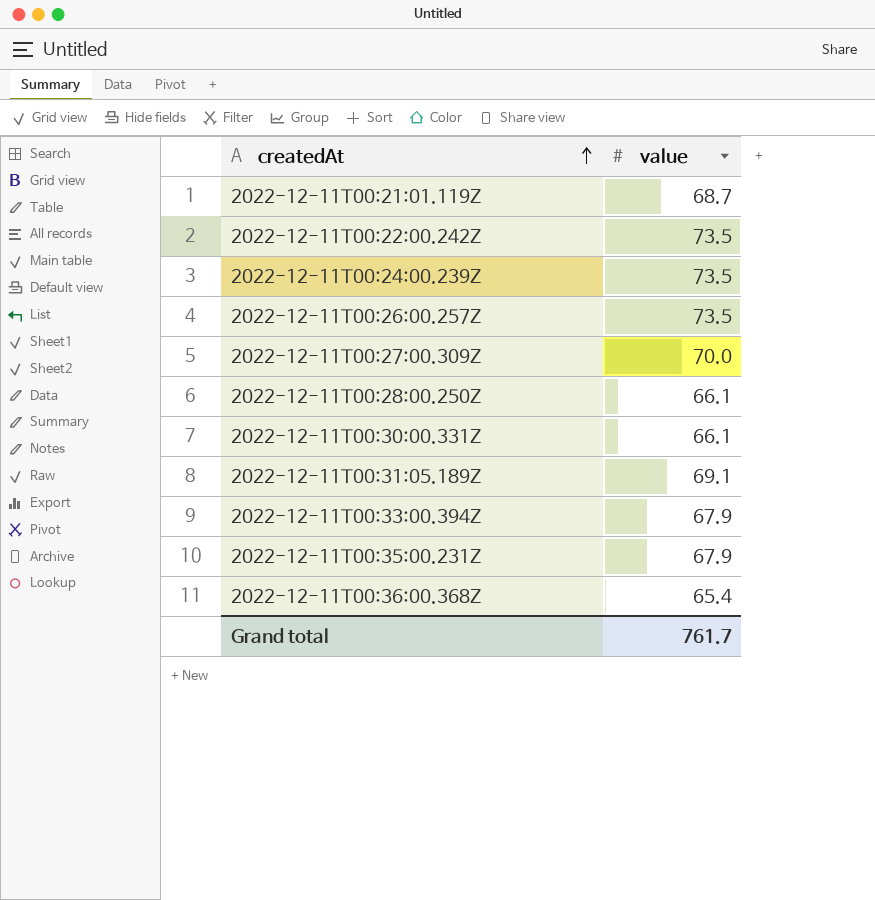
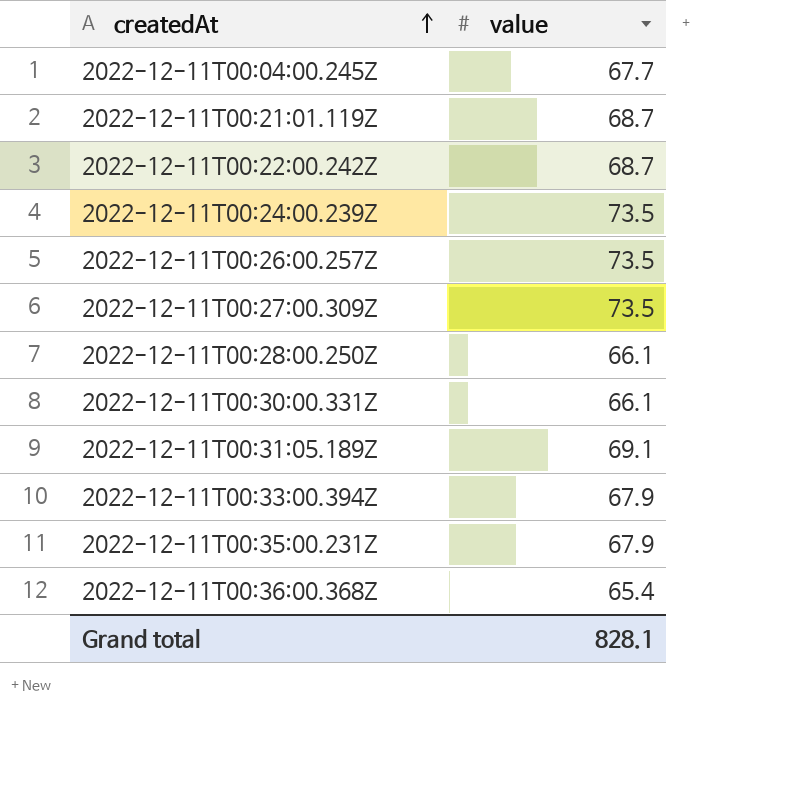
row 2022-12-11T00:04:00.245Z: none -> 67.7
2022-12-11T00:22:00.242Z | value: 73.5 -> 68.7
2022-12-11T00:27:00.309Z | value: 70.0 -> 73.5
Grand total | value: 761.7 -> 828.1

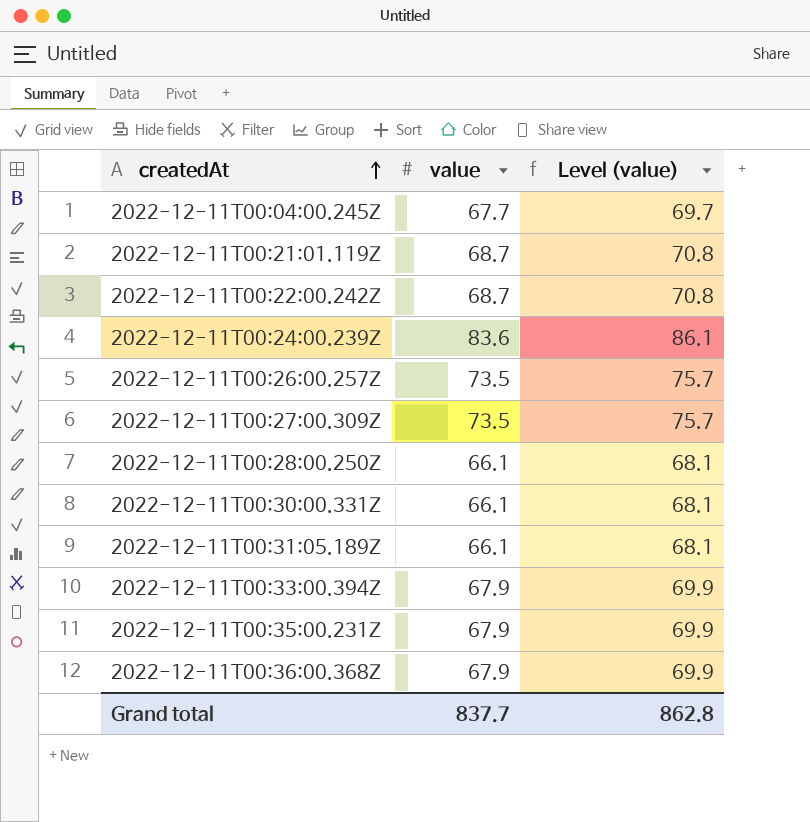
column Level (value) | formula: none -> [value] * 1.03
2022-12-11T00:24:00.239Z | value: 73.5 -> 83.6
2022-12-11T00:31:05.189Z | value: 69.1 -> 66.1
2022-12-11T00:36:00.368Z | value: 65.4 -> 67.9
Grand total | value: 828.1 -> 837.7

